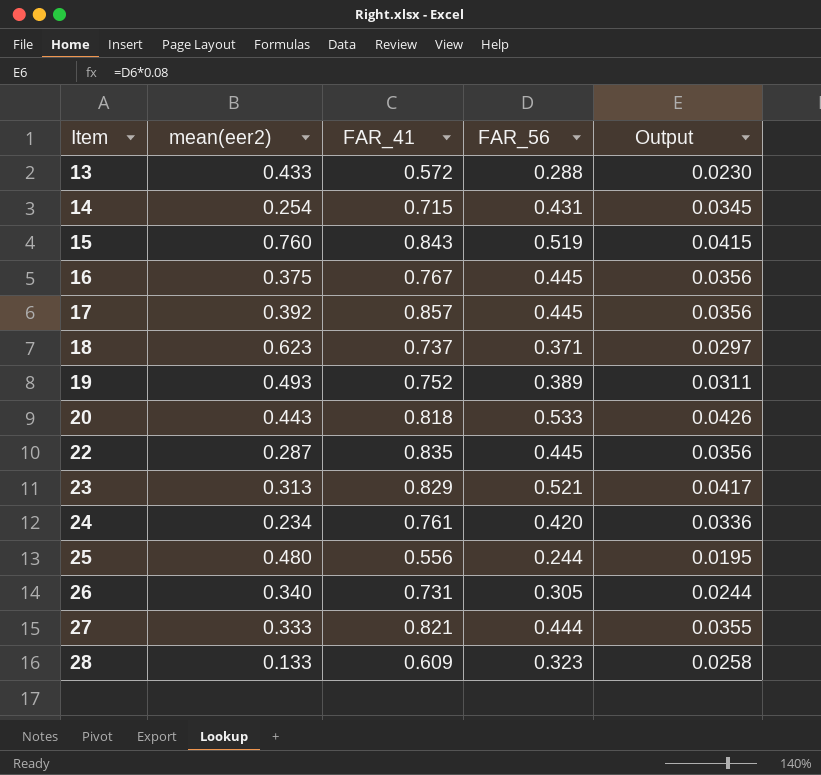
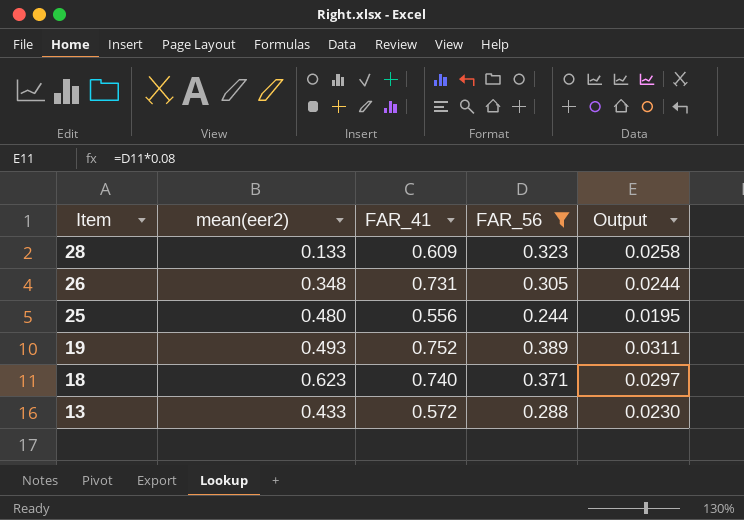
filter: none -> FAR_56 <= 0.389
row order: Item ascending -> Item descending
26 | mean(eer2): 0.340 -> 0.348
18 | FAR_41: 0.737 -> 0.740

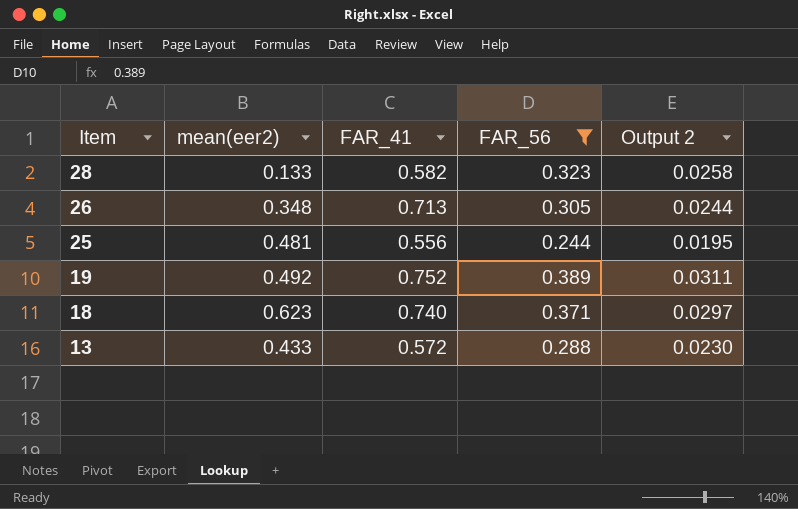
column name: Output -> Output 2
28 | FAR_41: 0.609 -> 0.582
26 | FAR_41: 0.731 -> 0.713
25 | mean(eer2): 0.480 -> 0.481
19 | mean(eer2): 0.493 -> 0.492

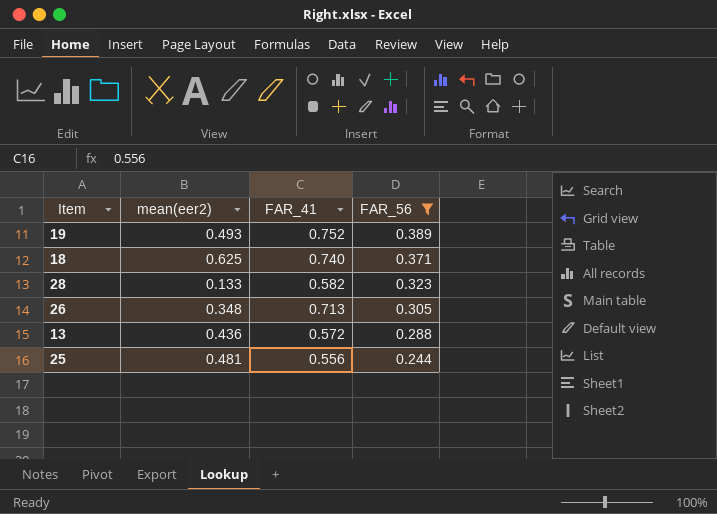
row order: Item descending -> FAR_56 descending
column Output 2 | formula: [FAR_56] * 0.08 -> none
19 | mean(eer2): 0.492 -> 0.493
18 | mean(eer2): 0.623 -> 0.625
13 | mean(eer2): 0.433 -> 0.436

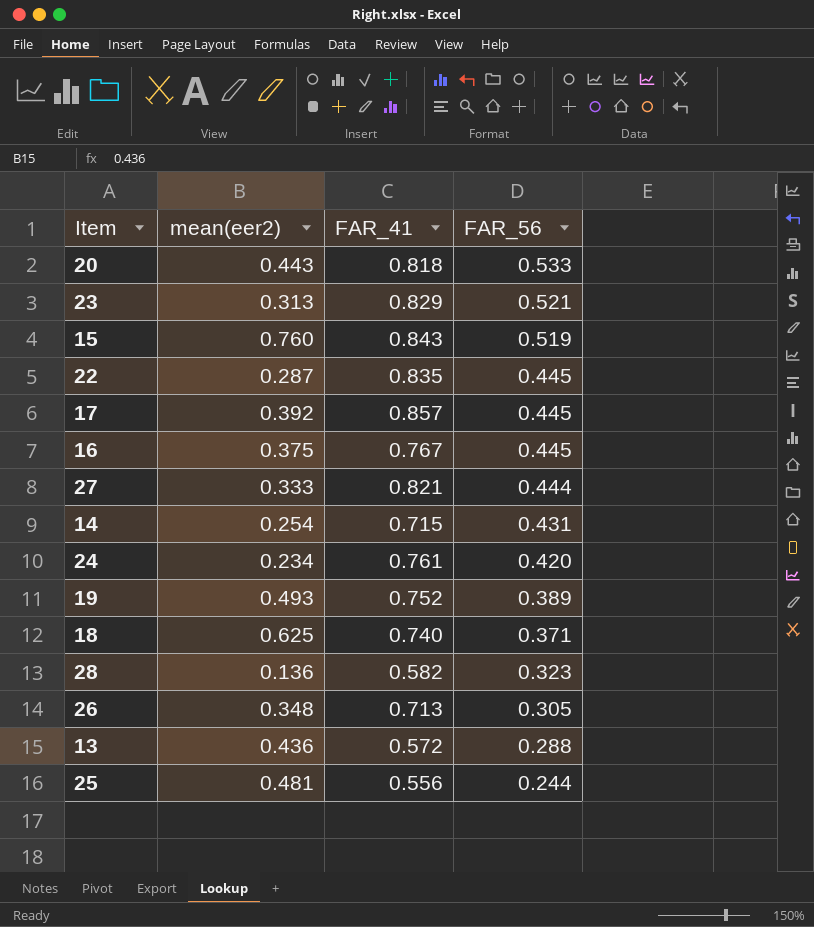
filter: FAR_56 <= 0.389 -> none
28 | mean(eer2): 0.133 -> 0.136

